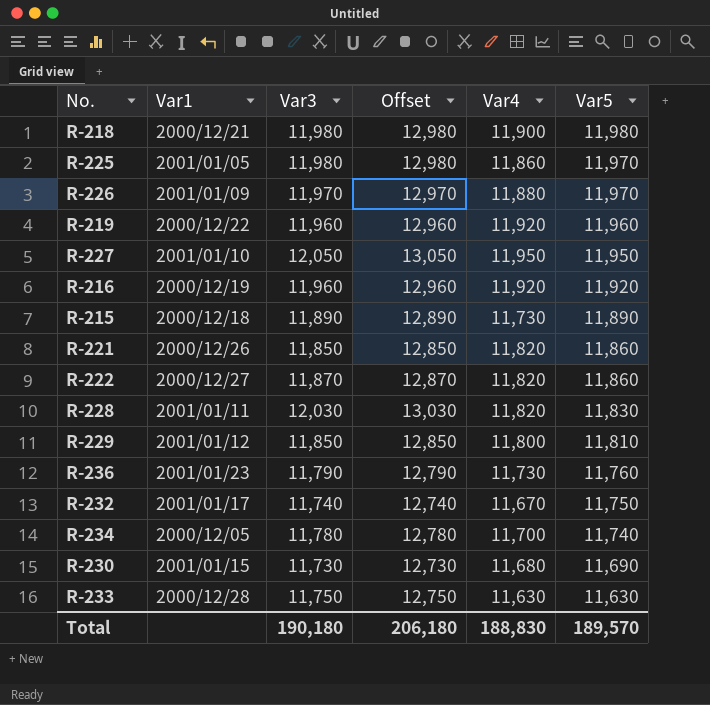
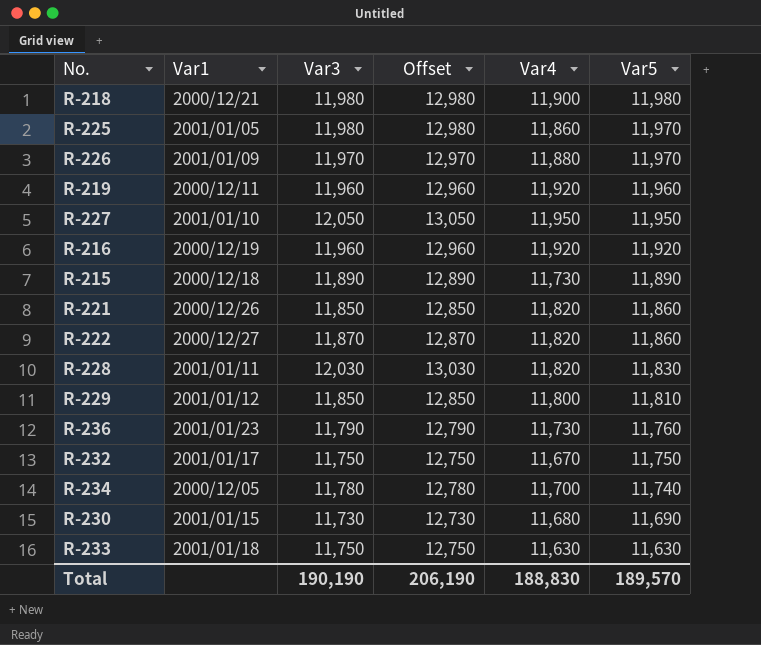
R-219 | Var1: 2000/12/22 -> 2000/12/11
R-232 | Var3: 11,740 -> 11,750
R-232 | Offset: 12,740 -> 12,750
R-233 | Var1: 2000/12/28 -> 2001/01/18
Total | Var3: 190,180 -> 190,190
Total | Offset: 206,180 -> 206,190

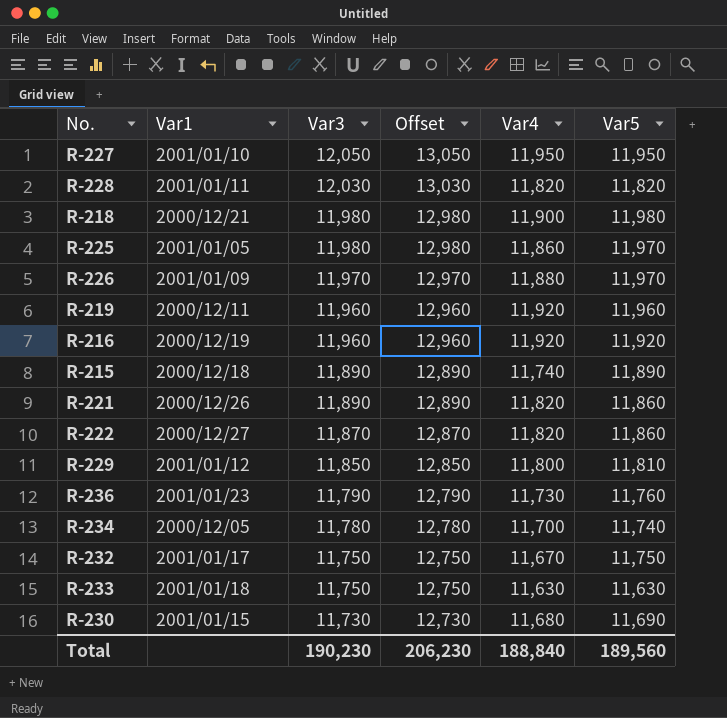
row order: Var5 descending -> Var3 descending
R-228 | Var5: 11,830 -> 11,820
R-215 | Var4: 11,730 -> 11,740
R-221 | Var3: 11,850 -> 11,890
R-221 | Offset: 12,850 -> 12,890
Total | Var3: 190,190 -> 190,230
Total | Offset: 206,190 -> 206,230
Total | Var4: 188,830 -> 188,840
Total | Var5: 189,570 -> 189,560

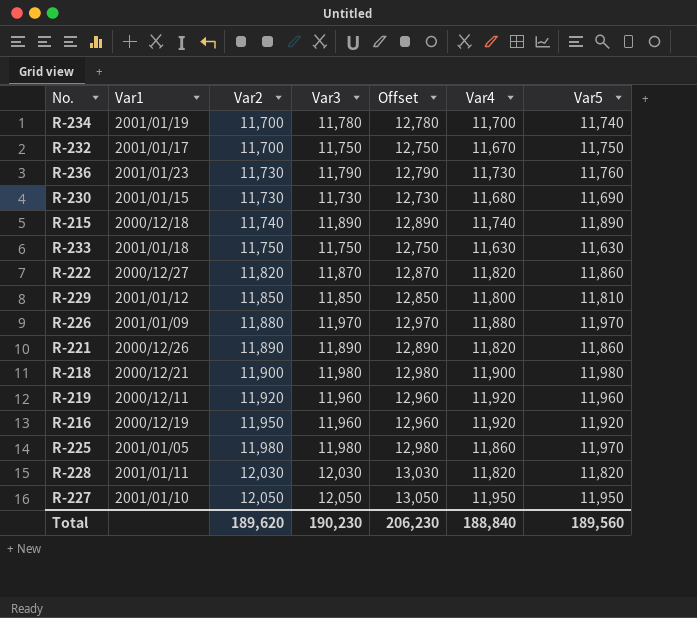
row order: Var3 descending -> Var2 ascending
column Var2 | position: none -> 3
R-234 | Var1: 2000/12/05 -> 2001/01/19

